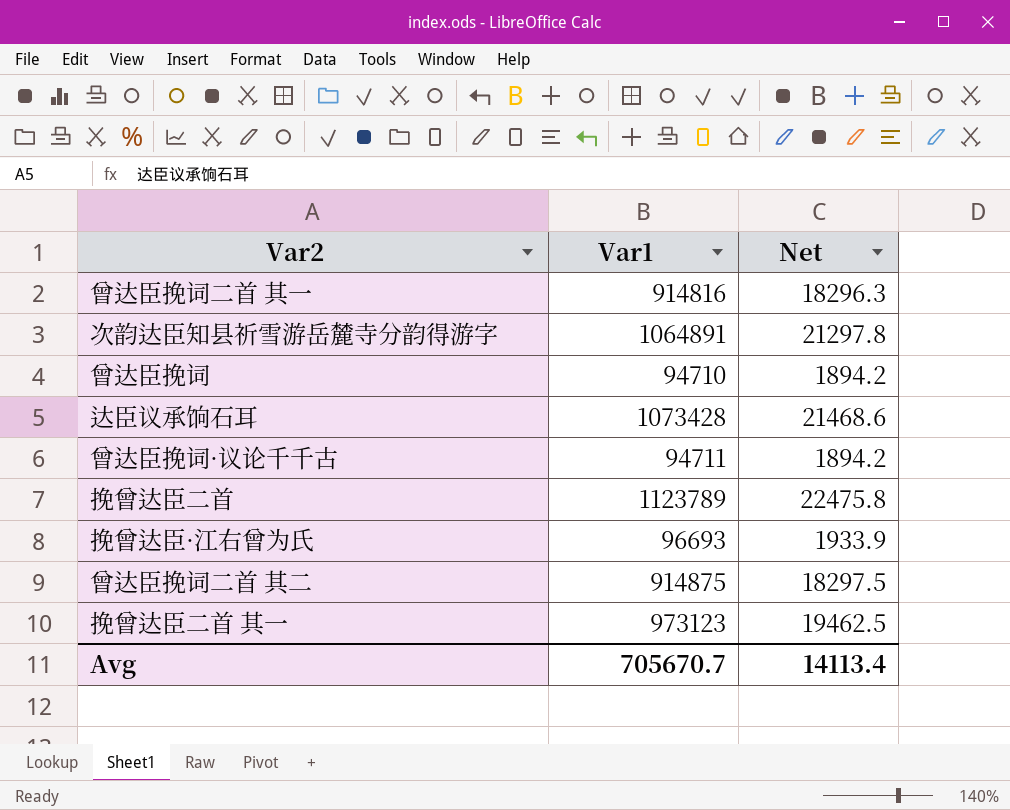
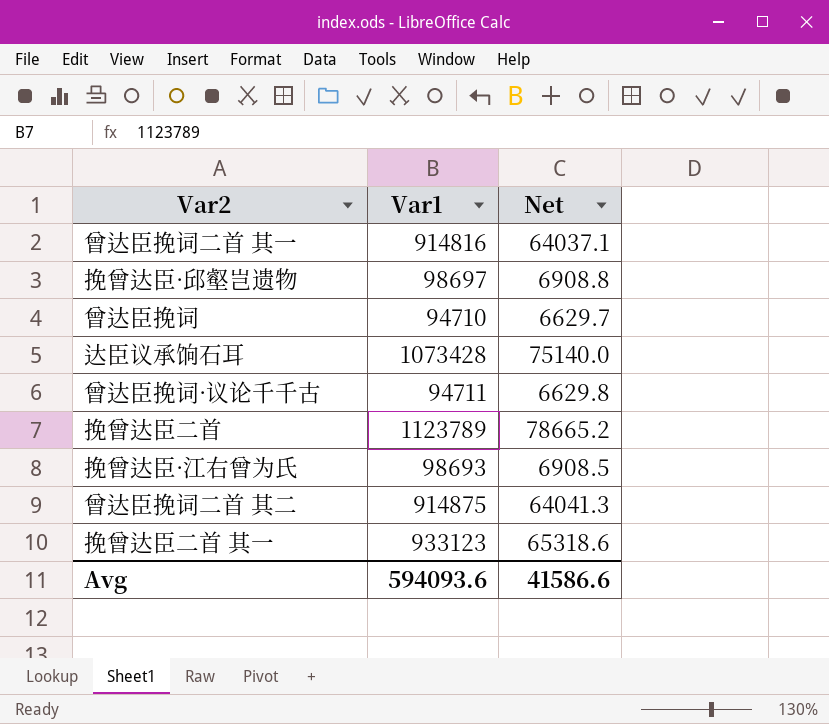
column Net | formula: [Var1] * 0.02 -> [Var1] * 0.07
row 次韵达臣知县祈雪游岳麓寺分韵得游字: 1064891 | 21297.8 -> none
row 挽曾达臣·邱壑岂遗物: none -> 98697 | 6908.8
挽曾达臣·江右曾为氏 | Var1: 96693 -> 98693
挽曾达臣二首 其一 | Var1: 973123 -> 933123
Avg | Var1: 705670.7 -> 594093.6
Avg | Net: 14113.4 -> 41586.6

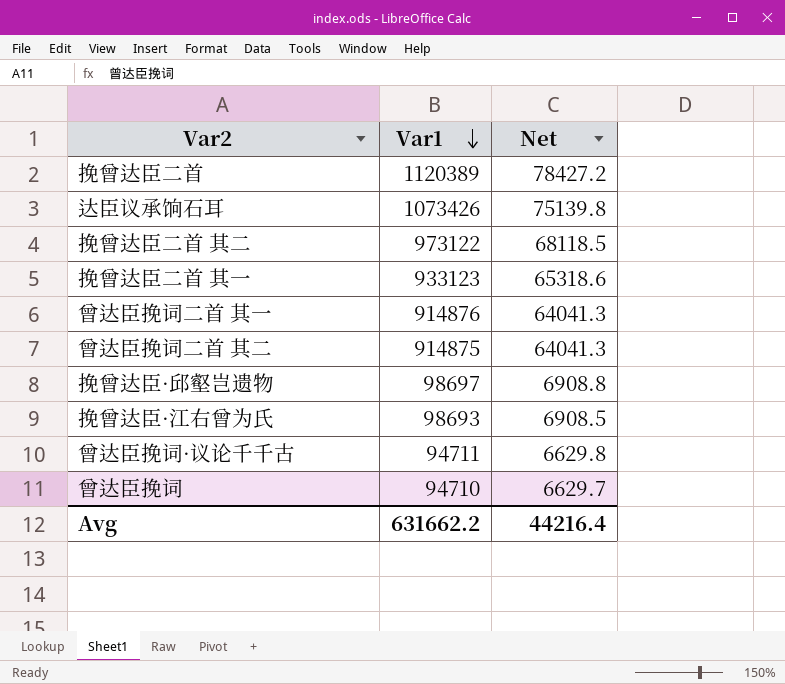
row order: none -> Var1 descending
挽曾达臣二首 | Var1: 1123789 -> 1120389
挽曾达臣二首 | Net: 78665.2 -> 78427.2
达臣议承饷石耳 | Var1: 1073428 -> 1073426
达臣议承饷石耳 | Net: 75140.0 -> 75139.8
row 挽曾达臣二首 其二: none -> 973122 | 68118.5
曾达臣挽词二首 其一 | Var1: 914816 -> 914876
曾达臣挽词二首 其一 | Net: 64037.1 -> 64041.3
Avg | Var1: 594093.6 -> 631662.2
Avg | Net: 41586.6 -> 44216.4

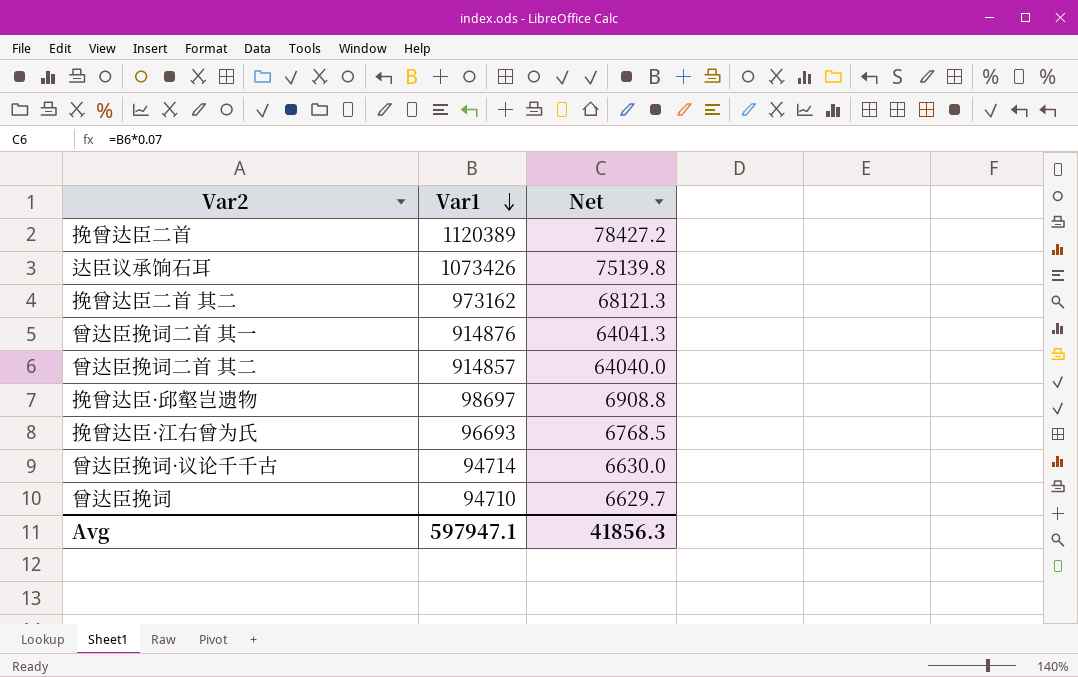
row 挽曾达臣二首 其一: 933123 | 65318.6 -> none
挽曾达臣二首 其二 | Var1: 973122 -> 973162
挽曾达臣二首 其二 | Net: 68118.5 -> 68121.3
曾达臣挽词二首 其二 | Var1: 914875 -> 914857
曾达臣挽词二首 其二 | Net: 64041.3 -> 64040.0
挽曾达臣·江右曾为氏 | Var1: 98693 -> 96693
挽曾达臣·江右曾为氏 | Net: 6908.5 -> 6768.5
曾达臣挽词·议论千千古 | Var1: 94711 -> 94714
曾达臣挽词·议论千千古 | Net: 6629.8 -> 6630.0
Avg | Var1: 631662.2 -> 597947.1
Avg | Net: 44216.4 -> 41856.3

